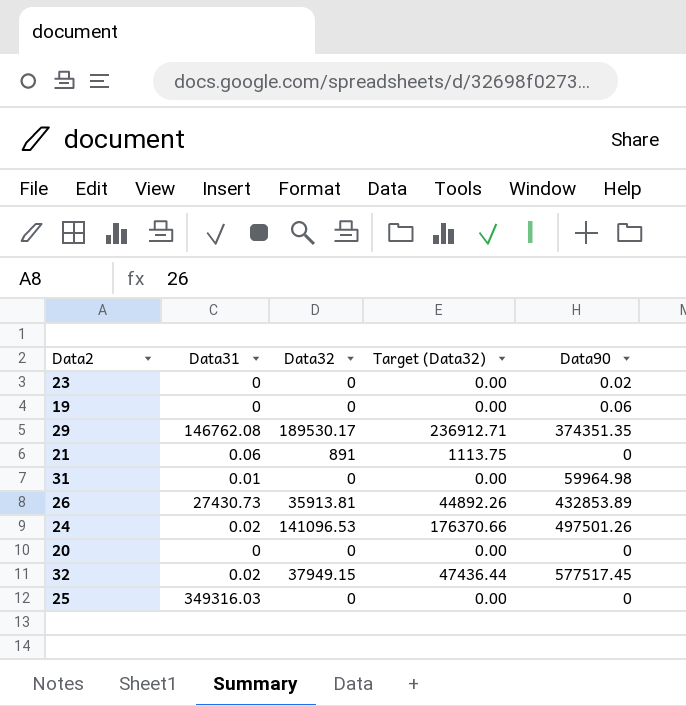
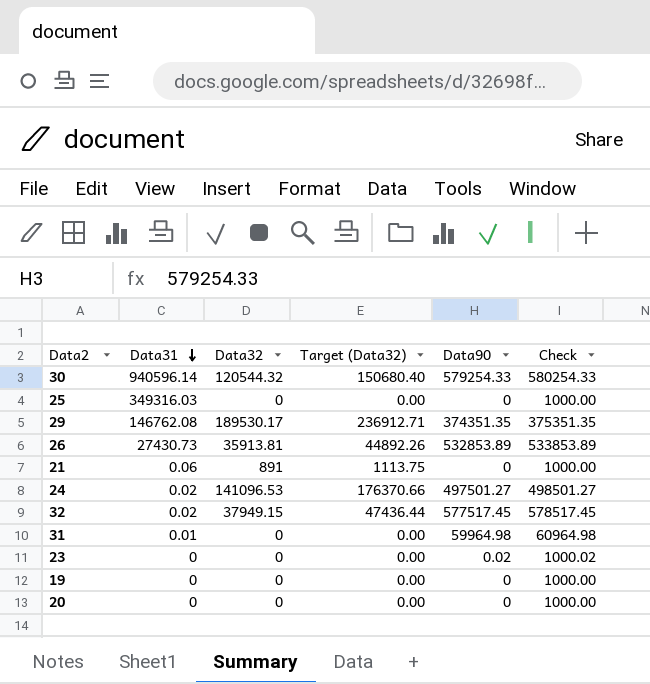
row order: none -> Data31 descending
column Check | formula: none -> [Data90] + 1000
row 30: none -> 940596.14 | 120544.32 | 150680.40 | 579254.33 | 580254.33
26 | Data90: 432853.89 -> 532853.89
24 | Data90: 497501.26 -> 497501.27
19 | Data90: 0.06 -> 0

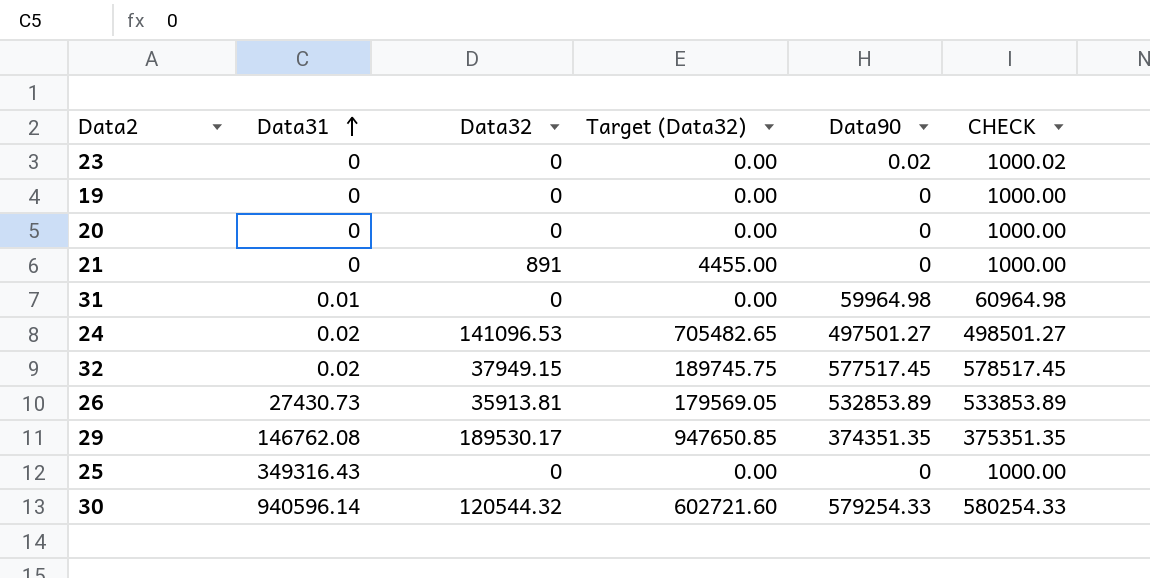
row order: Data31 descending -> Data31 ascending
column Target (Data32) | formula: [Data32] * 1.25 -> [Data32] * 5
column name: Check -> CHECK
21 | Data31: 0.06 -> 0
25 | Data31: 349316.03 -> 349316.43

